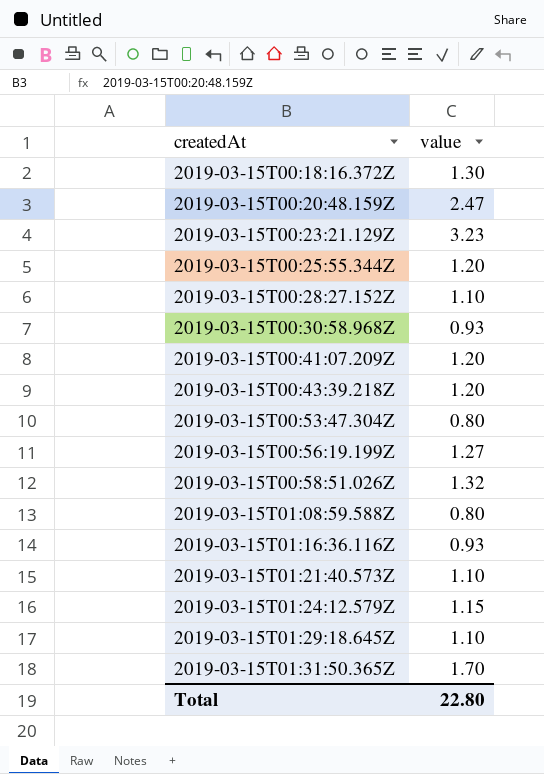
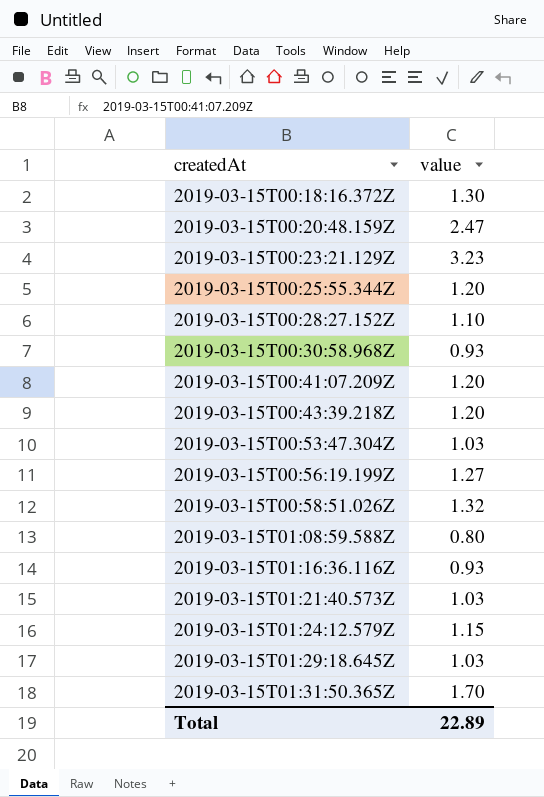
2019-03-15T00:53:47.304Z | value: 0.80 -> 1.03
2019-03-15T01:21:40.573Z | value: 1.10 -> 1.03
2019-03-15T01:29:18.645Z | value: 1.10 -> 1.03
Total | value: 22.80 -> 22.89

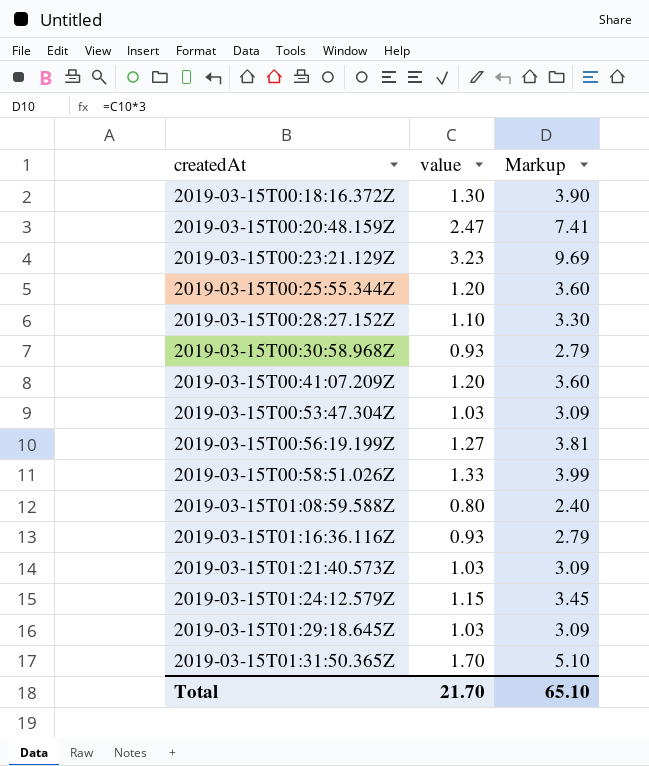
column Markup | formula: none -> [value] * 3
row 2019-03-15T00:43:39.218Z: 1.20 -> none
2019-03-15T00:58:51.026Z | value: 1.32 -> 1.33
Total | value: 22.89 -> 21.70

